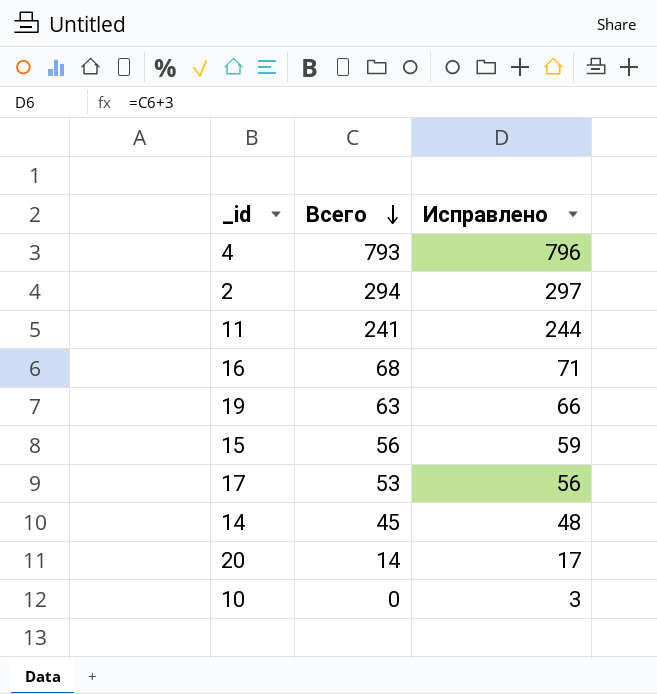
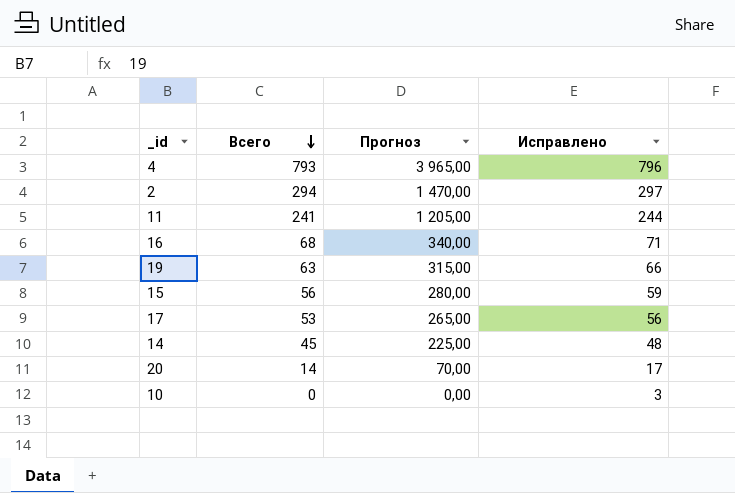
column Прогноз | formula: none -> [Всего] * 5

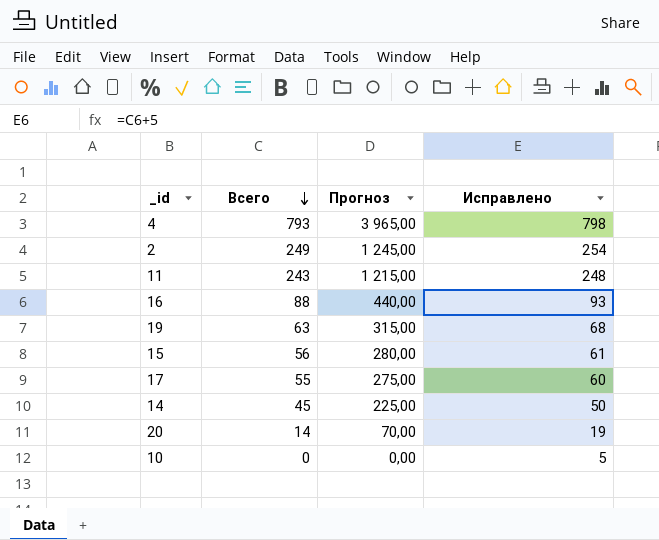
column Исправлено | formula: [Всего] + 3 -> [Всего] + 5
2 | Всего: 294 -> 249
2 | Прогноз: 1 470,00 -> 1 245,00
11 | Всего: 241 -> 243
11 | Прогноз: 1 205,00 -> 1 215,00
16 | Всего: 68 -> 88
16 | Прогноз: 340,00 -> 440,00
17 | Всего: 53 -> 55
17 | Прогноз: 265,00 -> 275,00

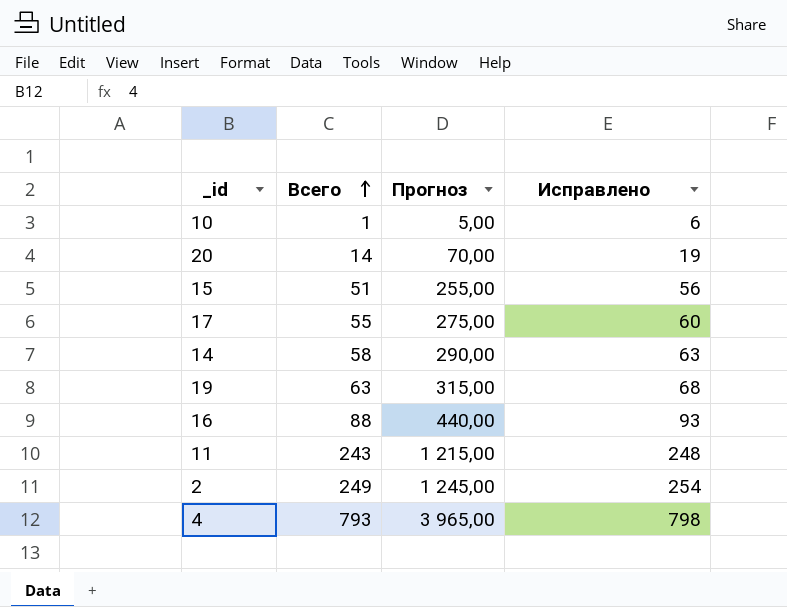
row order: Всего descending -> Всего ascending
10 | Всего: 0 -> 1
10 | Прогноз: 0,00 -> 5,00
10 | Исправлено: 5 -> 6
15 | Всего: 56 -> 51
15 | Прогноз: 280,00 -> 255,00
15 | Исправлено: 61 -> 56
14 | Всего: 45 -> 58
14 | Прогноз: 225,00 -> 290,00
14 | Исправлено: 50 -> 63

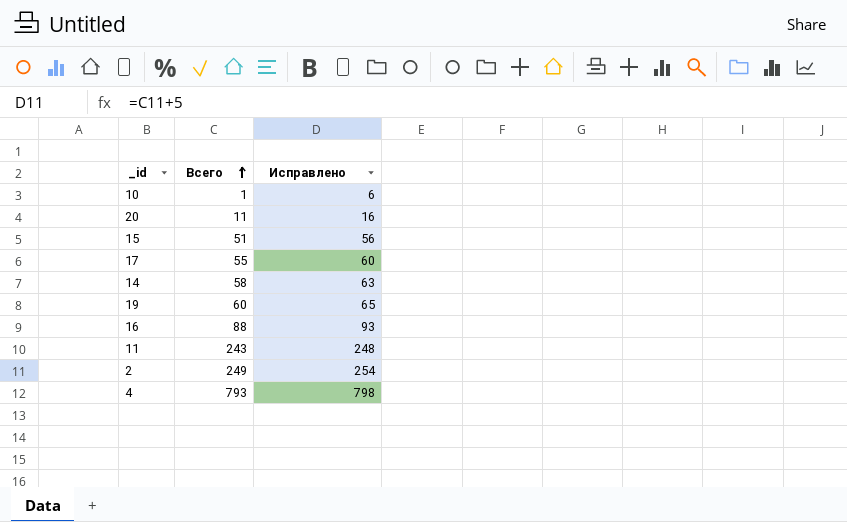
column Прогноз | formula: [Всего] * 5 -> none
20 | Всего: 14 -> 11
20 | Исправлено: 19 -> 16
19 | Всего: 63 -> 60
19 | Исправлено: 68 -> 65

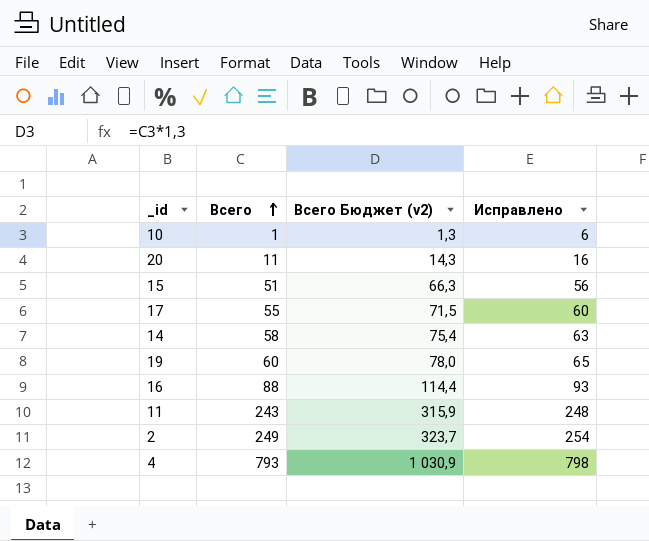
column Всего Бюджет (v2) | formula: none -> [Всего] * 1,3

